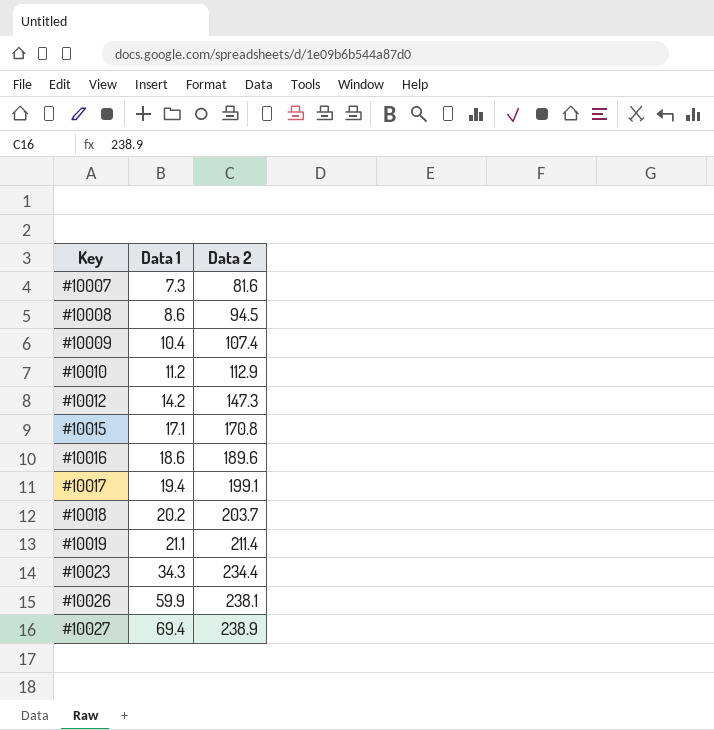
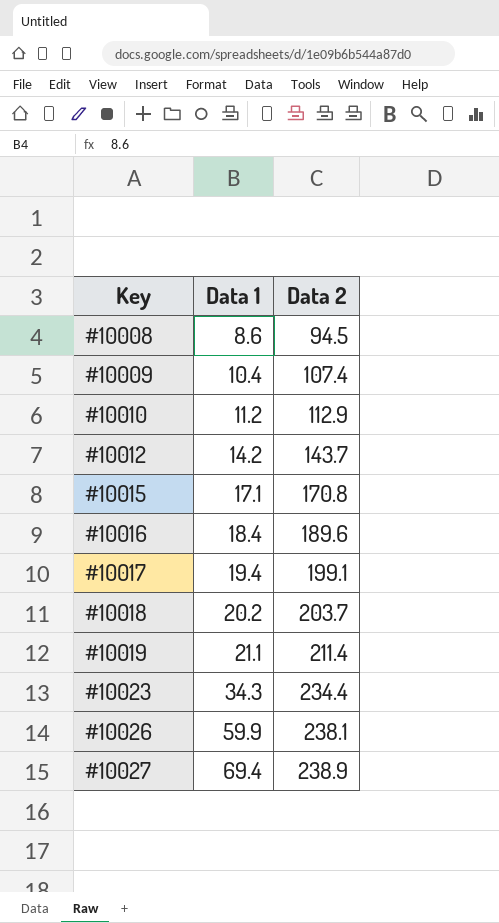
row #10007: 7.3 | 81.6 -> none
#10012 | Data 2: 147.3 -> 143.7
#10016 | Data 1: 18.6 -> 18.4

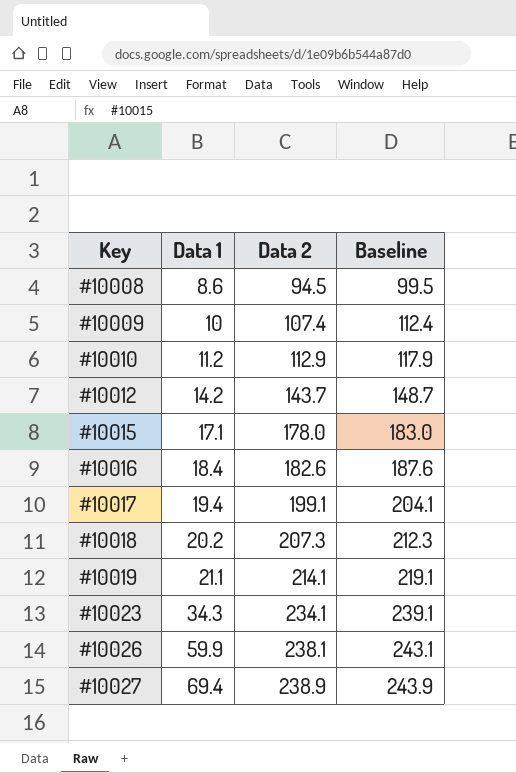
column Baseline | formula: none -> [Data 2] + 5
#10009 | Data 1: 10.4 -> 10
#10015 | Data 2: 170.8 -> 178.0
#10016 | Data 2: 189.6 -> 182.6
#10018 | Data 2: 203.7 -> 207.3
#10019 | Data 2: 211.4 -> 214.1
#10023 | Data 2: 234.4 -> 234.1

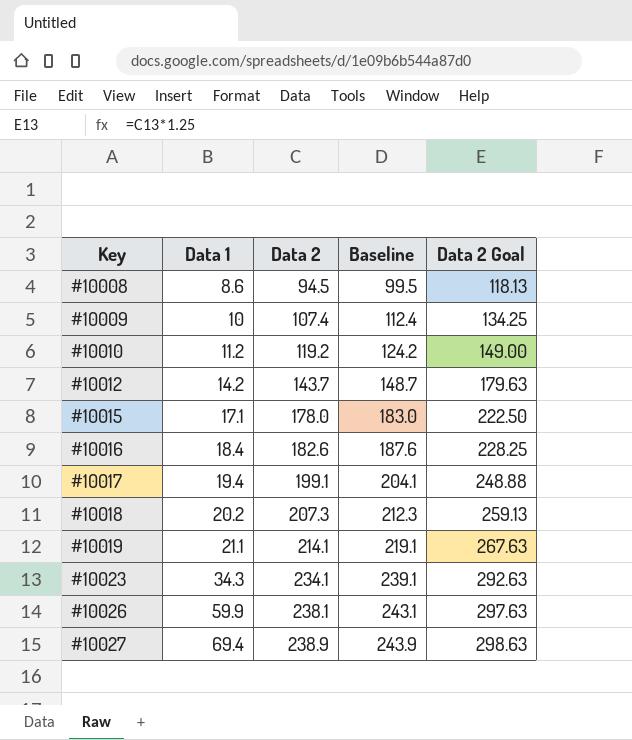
column Data 2 Goal | formula: none -> [Data 2] * 1.25
#10010 | Data 2: 112.9 -> 119.2
#10010 | Baseline: 117.9 -> 124.2

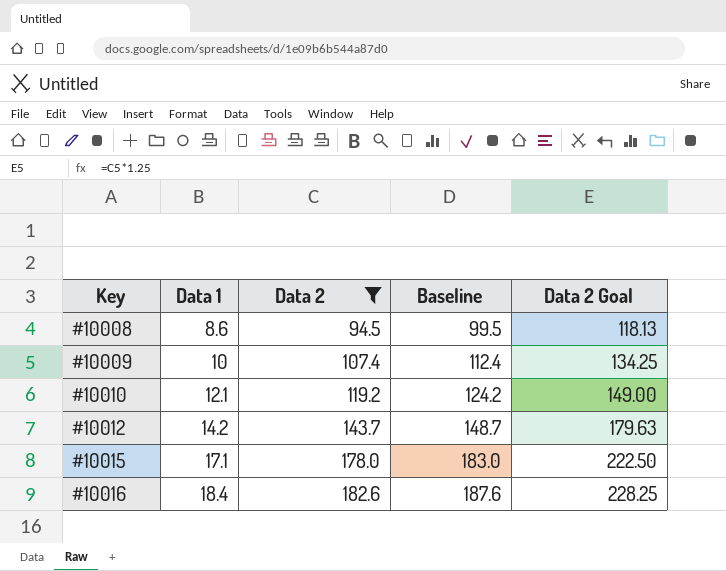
filter: none -> Data 2 <= 182.6
#10010 | Data 1: 11.2 -> 12.1

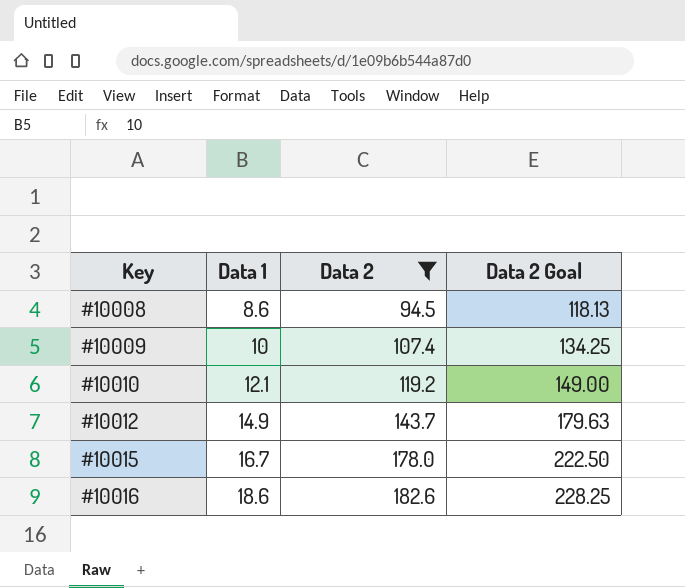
column Baseline | formula: [Data 2] + 5 -> none
#10012 | Data 1: 14.2 -> 14.9
#10015 | Data 1: 17.1 -> 16.7
#10016 | Data 1: 18.4 -> 18.6

